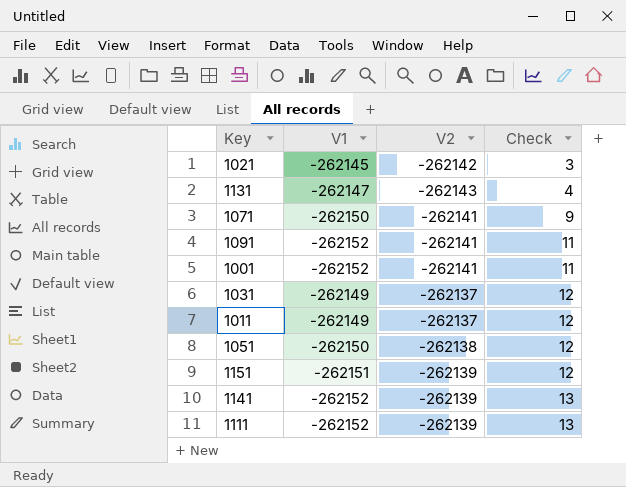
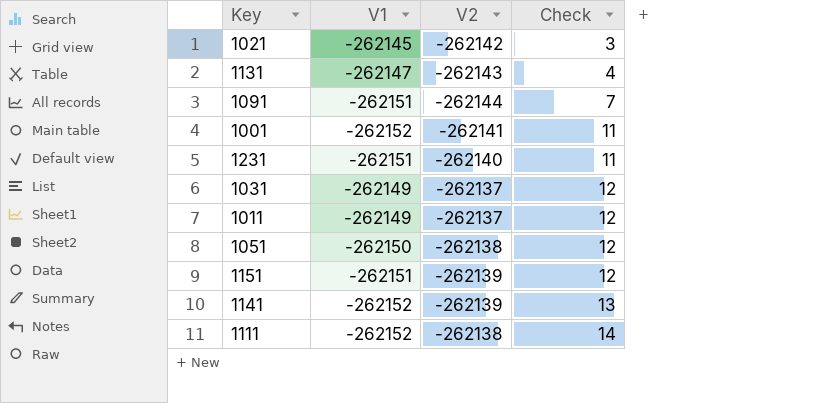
row 1071: -262150 | -262141 | 9 -> none
1091 | V1: -262152 -> -262151
1091 | V2: -262141 -> -262144
1091 | Check: 11 -> 7
row 1231: none -> -262151 | -262140 | 11
1111 | V2: -262139 -> -262138
1111 | Check: 13 -> 14

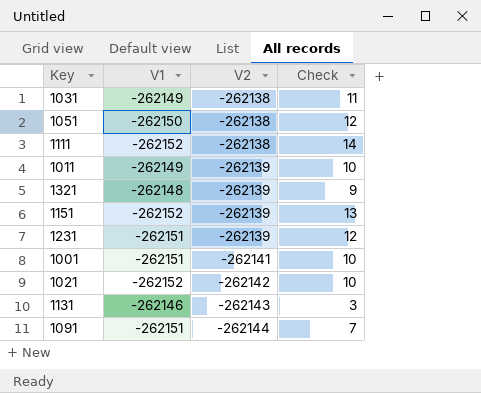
row order: Check ascending -> V2 descending
row 1141: -262152 | -262139 | 13 -> none
1031 | V2: -262137 -> -262138
1031 | Check: 12 -> 11
1011 | V2: -262137 -> -262139
1011 | Check: 12 -> 10
row 1321: none -> -262148 | -262139 | 9
1151 | V1: -262151 -> -262152
1151 | Check: 12 -> 13
1231 | V2: -262140 -> -262139
1231 | Check: 11 -> 12
1001 | V1: -262152 -> -262151
1001 | Check: 11 -> 10
1021 | V1: -262145 -> -262152
1021 | Check: 3 -> 10
1131 | V1: -262147 -> -262146
1131 | Check: 4 -> 3

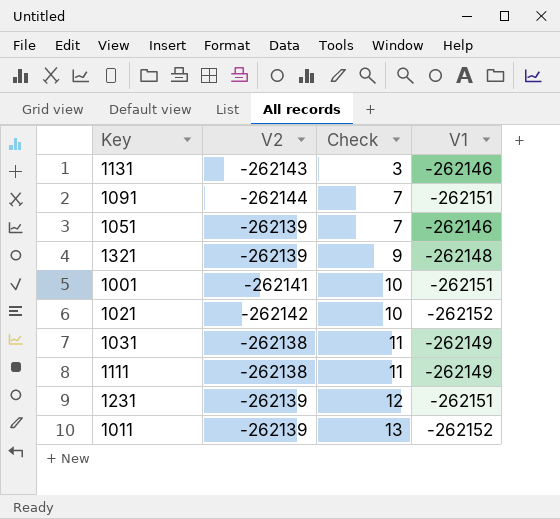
row order: V2 descending -> Check ascending
column V1 | position: 2 -> 4
row 1151: -262152 | -262139 | 13 -> none
1051 | V2: -262138 -> -262139
1051 | Check: 12 -> 7
1051 | V1: -262150 -> -262146
1111 | Check: 14 -> 11
1111 | V1: -262152 -> -262149
1011 | Check: 10 -> 13
1011 | V1: -262149 -> -262152

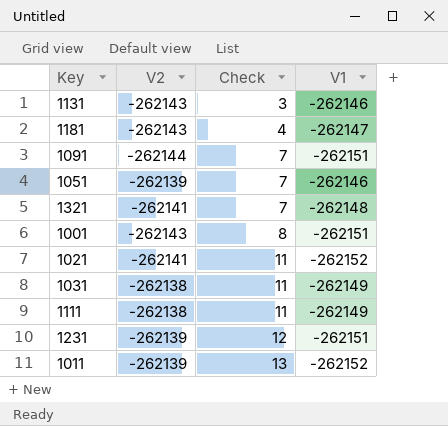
row 1181: none -> -262143 | 4 | -262147
1321 | V2: -262139 -> -262141
1321 | Check: 9 -> 7
1001 | V2: -262141 -> -262143
1001 | Check: 10 -> 8
1021 | V2: -262142 -> -262141
1021 | Check: 10 -> 11

